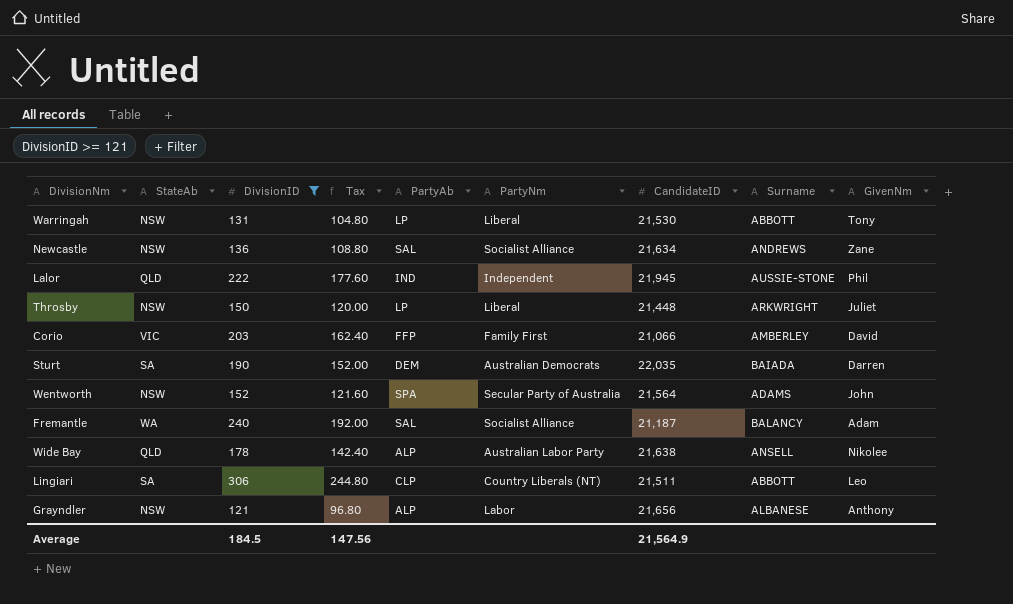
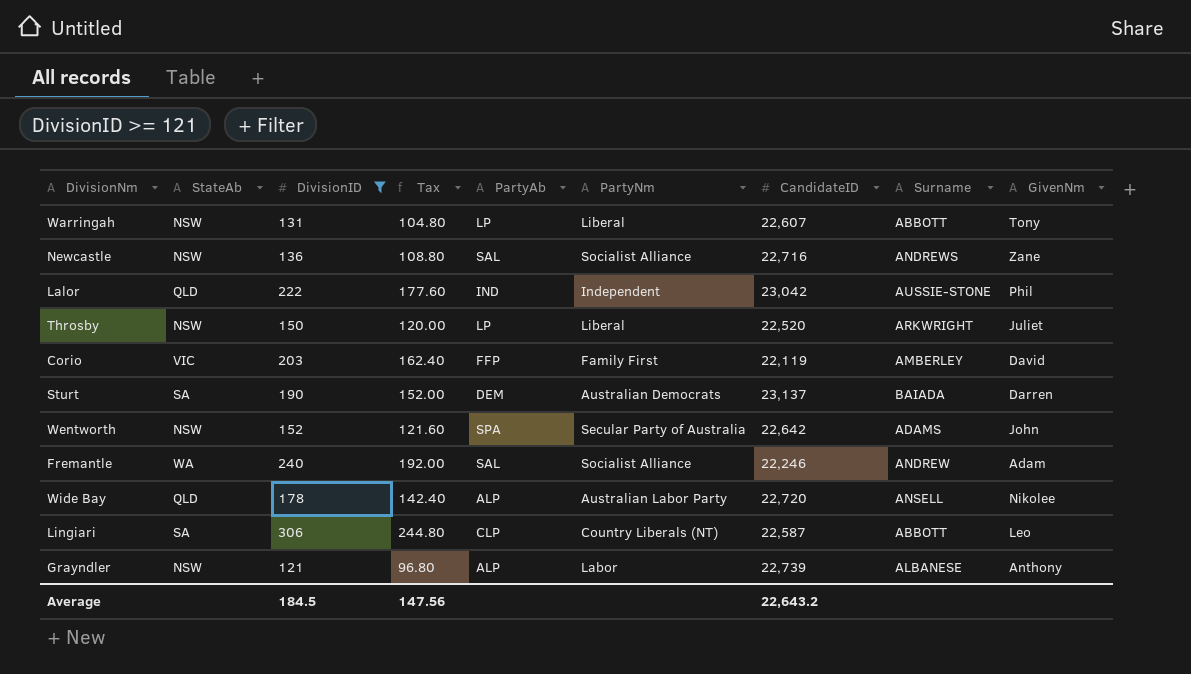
Warringah | CandidateID: 21,530 -> 22,607
Newcastle | CandidateID: 21,634 -> 22,716
Lalor | CandidateID: 21,945 -> 23,042
Throsby | CandidateID: 21,448 -> 22,520
Corio | CandidateID: 21,066 -> 22,119
Sturt | CandidateID: 22,035 -> 23,137
Wentworth | CandidateID: 21,564 -> 22,642
Fremantle | CandidateID: 21,187 -> 22,246
Fremantle | Surname: BALANCY -> ANDREW
Wide Bay | CandidateID: 21,638 -> 22,720
Lingiari | CandidateID: 21,511 -> 22,587
Grayndler | CandidateID: 21,656 -> 22,739
Average | CandidateID: 21,564.9 -> 22,643.2

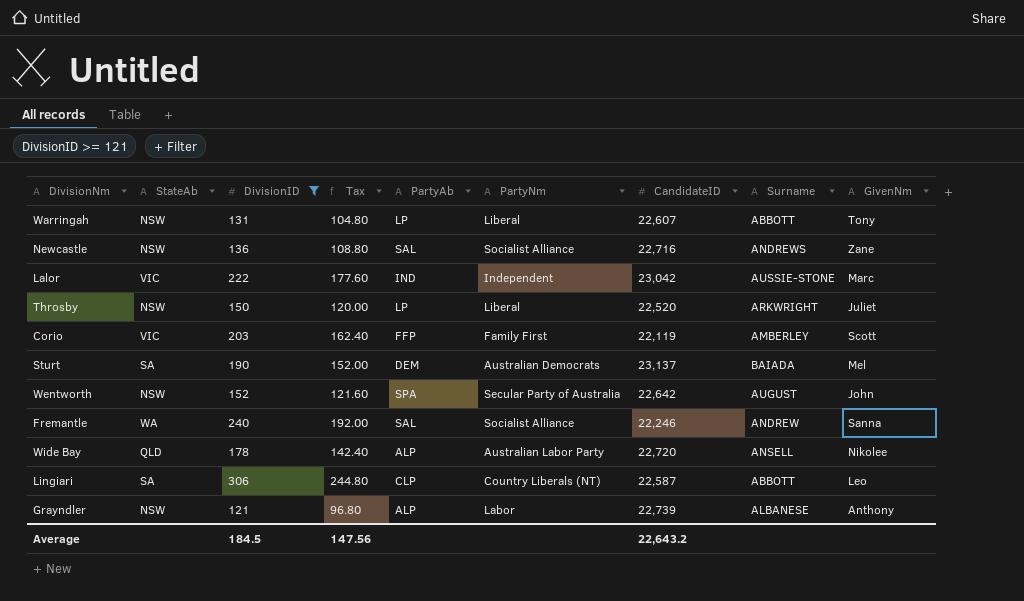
Lalor | StateAb: QLD -> VIC
Lalor | GivenNm: Phil -> Marc
Corio | GivenNm: David -> Scott
Sturt | GivenNm: Darren -> Mel
Wentworth | Surname: ADAMS -> AUGUST
Fremantle | GivenNm: Adam -> Sanna

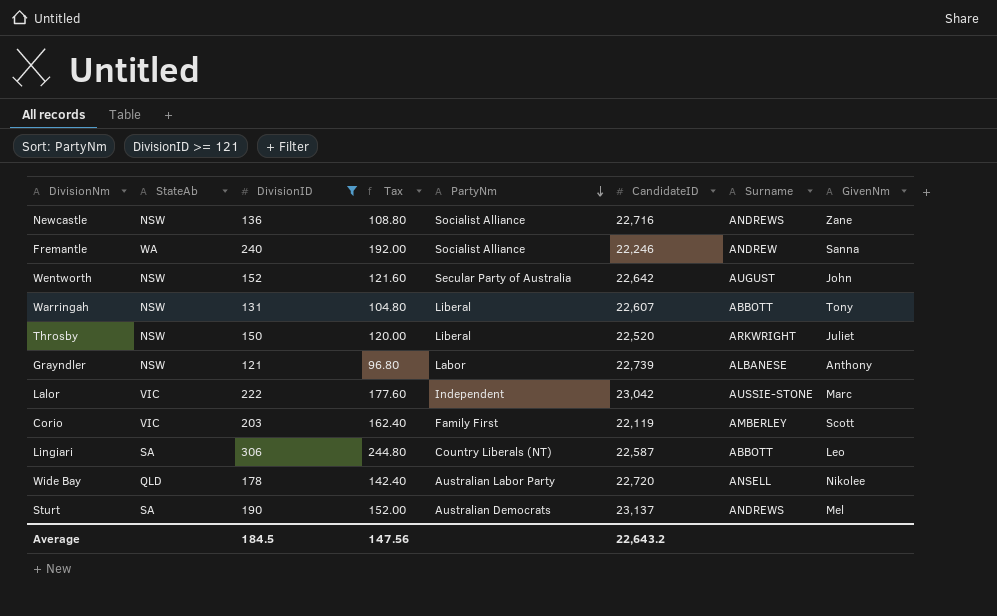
row order: none -> PartyNm descending
column PartyAb | position: 5 -> none
Sturt | Surname: BAIADA -> ANDREWS

